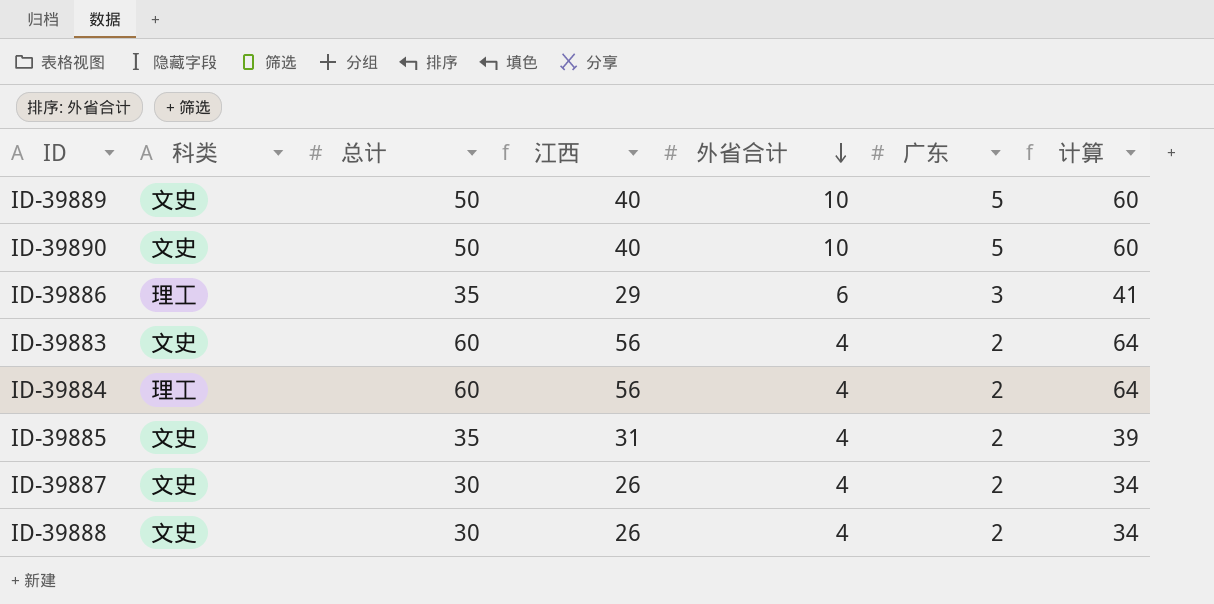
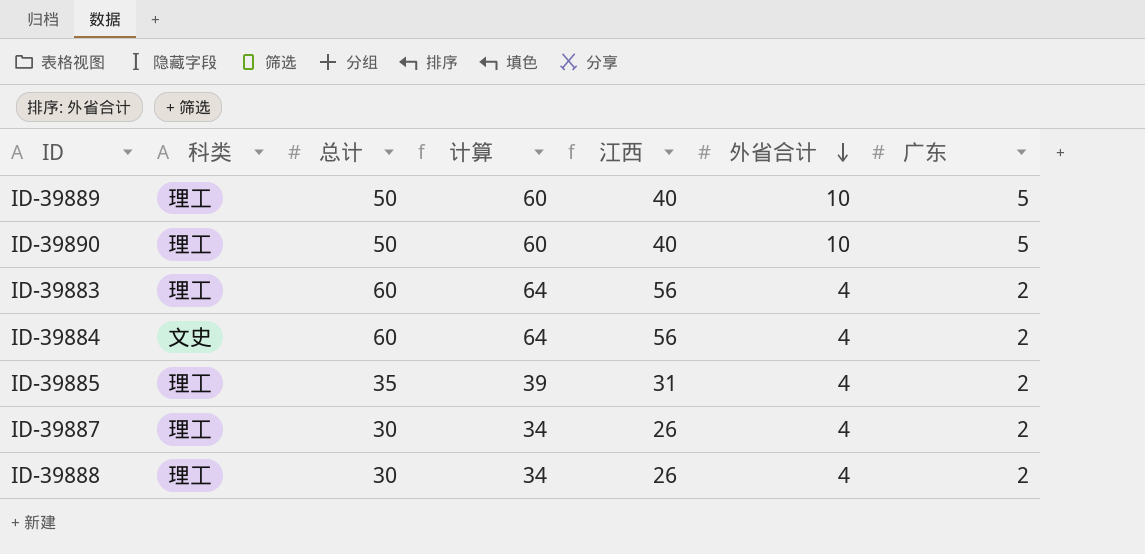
column 计算 | position: 7 -> 4
row ID-39886: 理工 | 35 | 29 | 6 | 3 | 41 -> none
ID-39889 | 科类: 文史 -> 理工
ID-39890 | 科类: 文史 -> 理工
ID-39883 | 科类: 文史 -> 理工
ID-39884 | 科类: 理工 -> 文史
ID-39885 | 科类: 文史 -> 理工
ID-39887 | 科类: 文史 -> 理工
ID-39888 | 科类: 文史 -> 理工

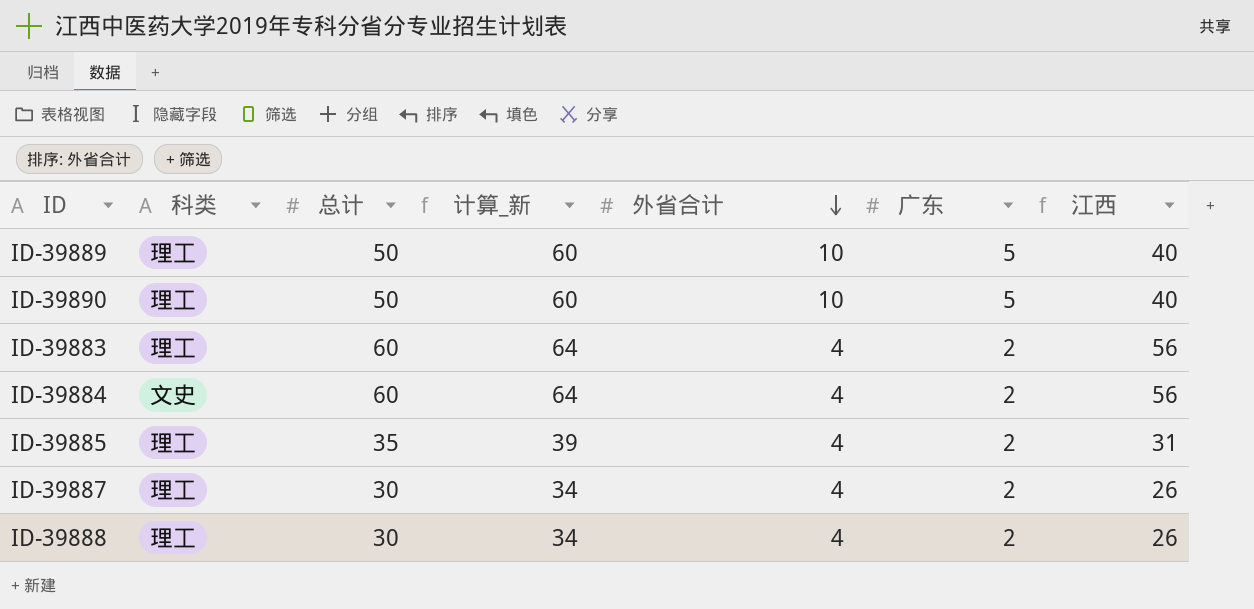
column name: 计算 -> 计算_新
column 江西 | position: 5 -> 7

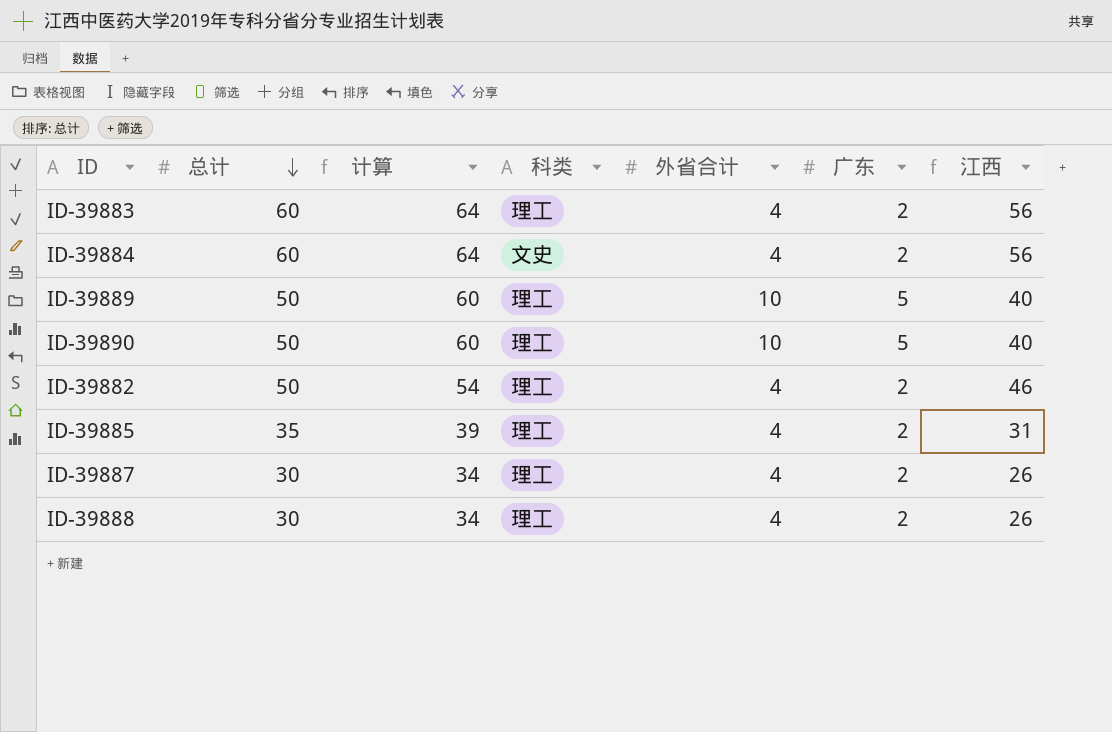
row order: 外省合计 descending -> 总计 descending
column name: 计算_新 -> 计算
column 科类 | position: 2 -> 4
row ID-39882: none -> 50 | 54 | 理工 | 4 | 2 | 46

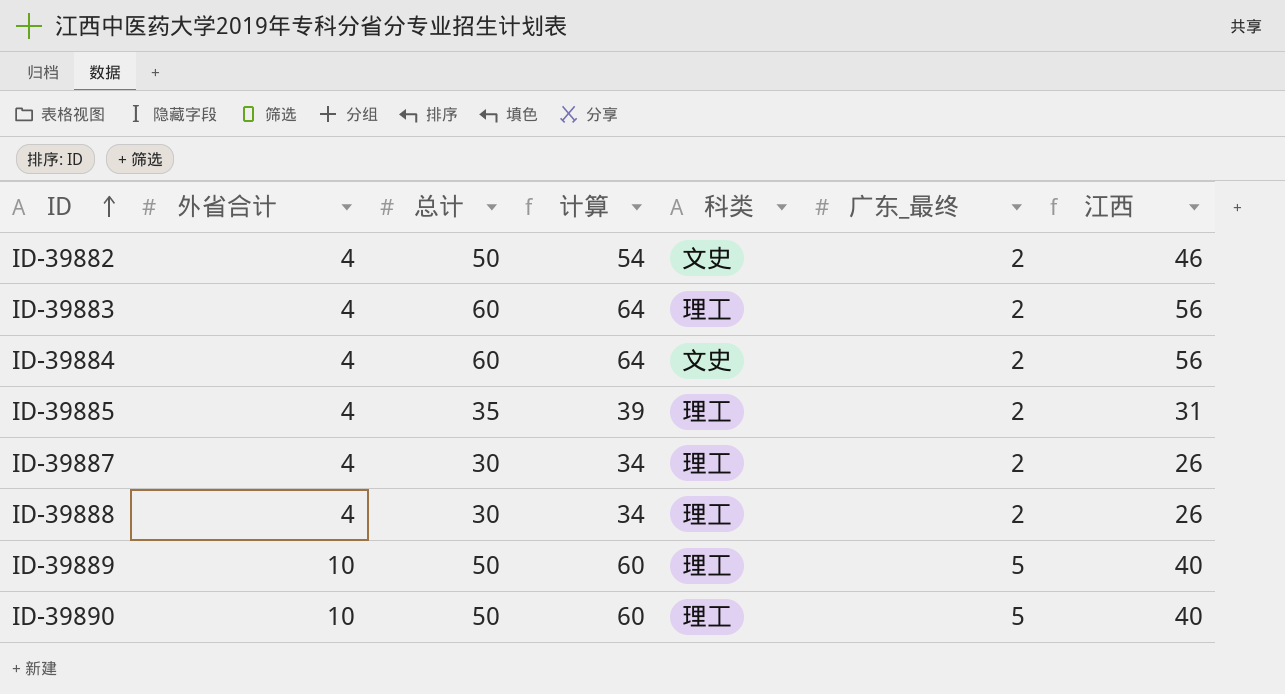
row order: 总计 descending -> ID ascending
column 外省合计 | position: 5 -> 2
column name: 广东 -> 广东_最终
ID-39882 | 科类: 理工 -> 文史

